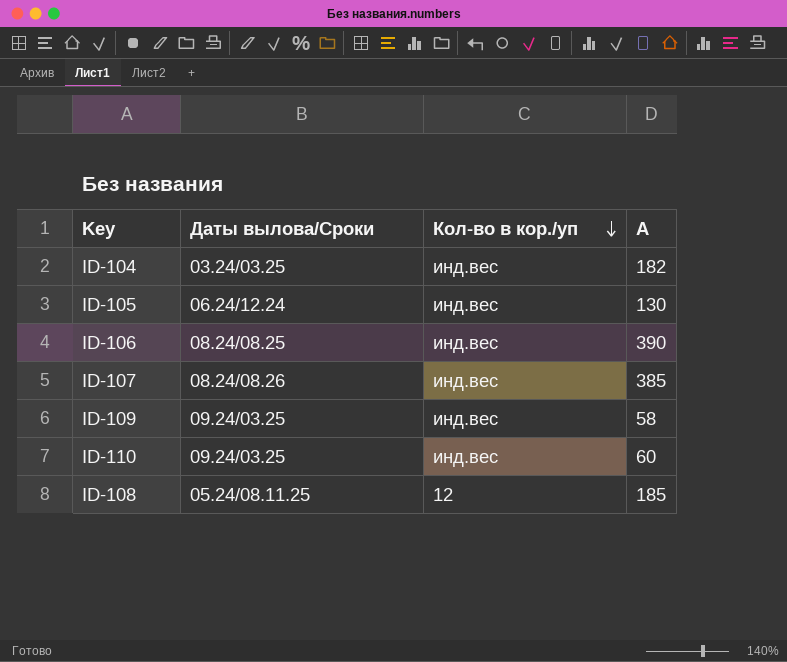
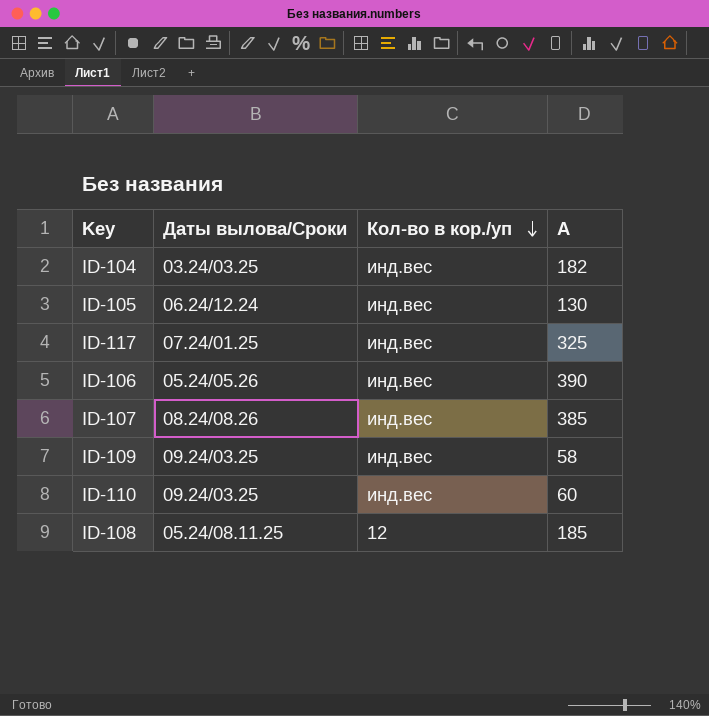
row ID-117: none -> 07.24/01.25 | инд.вес | 325
ID-106 | Даты вылова/Сроки: 08.24/08.25 -> 05.24/05.26

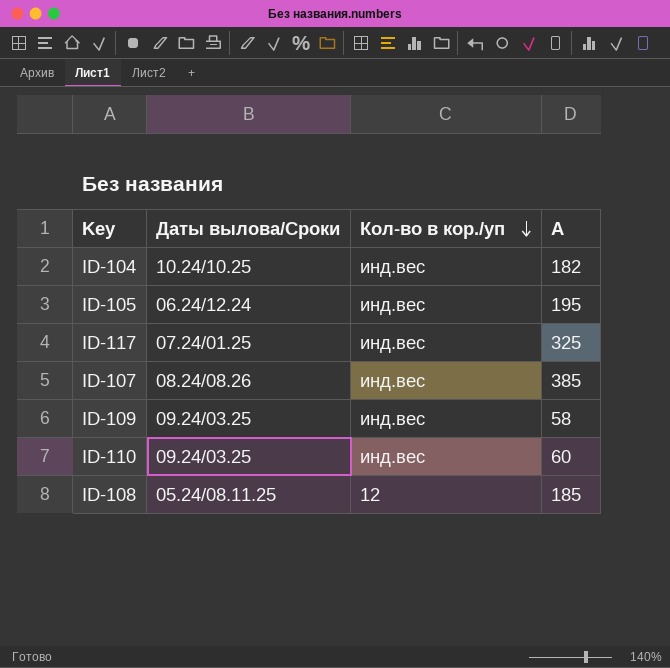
row ID-106: 05.24/05.26 | инд.вес | 390 -> none
ID-104 | Даты вылова/Сроки: 03.24/03.25 -> 10.24/10.25
ID-105 | А: 130 -> 195

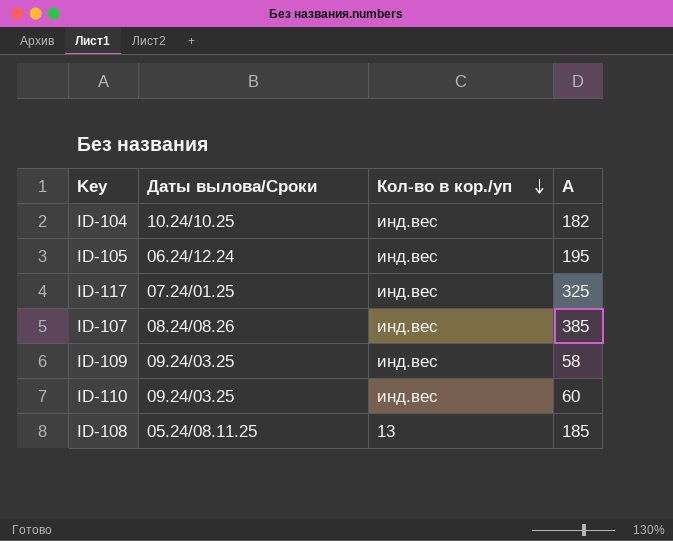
ID-108 | Кол-во в кор./уп: 12 -> 13

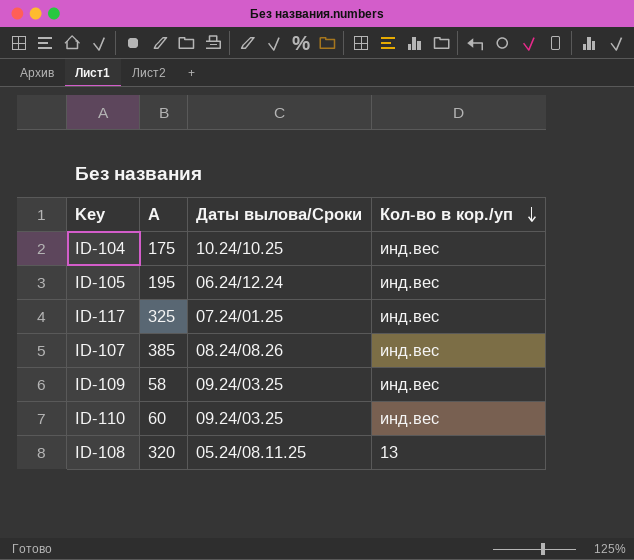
column А | position: 4 -> 2
ID-104 | А: 182 -> 175
ID-108 | А: 185 -> 320

